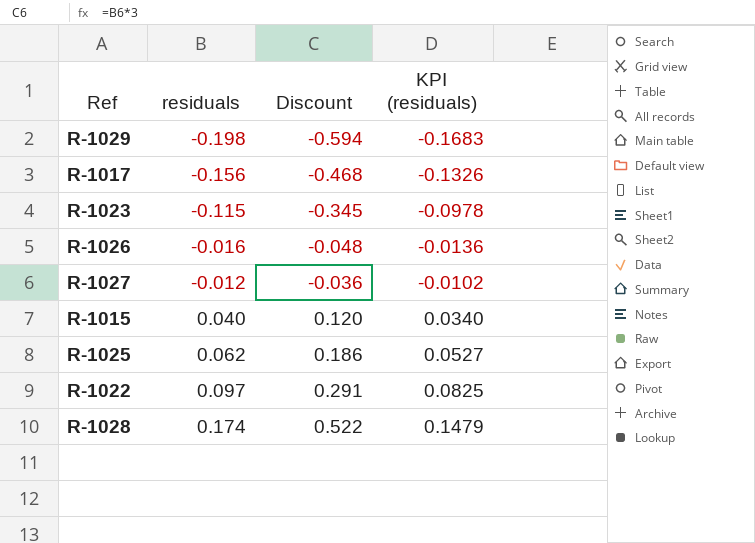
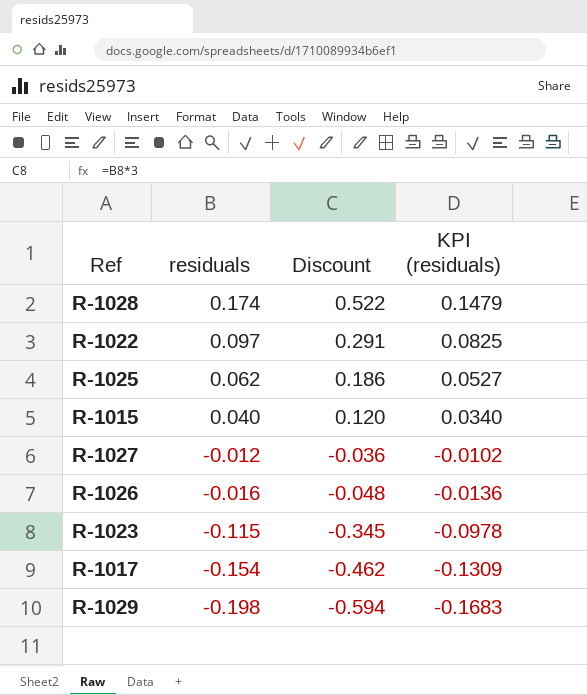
row order: residuals ascending -> residuals descending
R-1017 | residuals: -0.156 -> -0.154
R-1017 | Discount: -0.468 -> -0.462
R-1017 | KPI (residuals): -0.1326 -> -0.1309

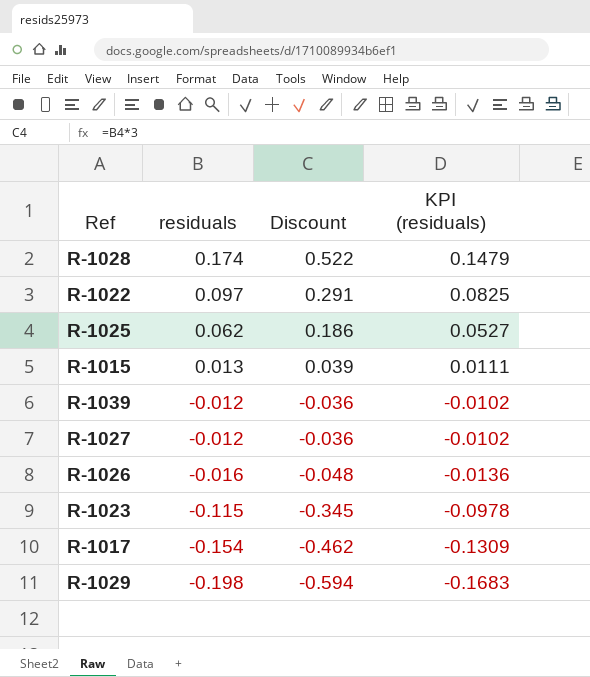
R-1015 | residuals: 0.040 -> 0.013
R-1015 | Discount: 0.120 -> 0.039
R-1015 | KPI (residuals): 0.0340 -> 0.0111
row R-1039: none -> -0.012 | -0.036 | -0.0102

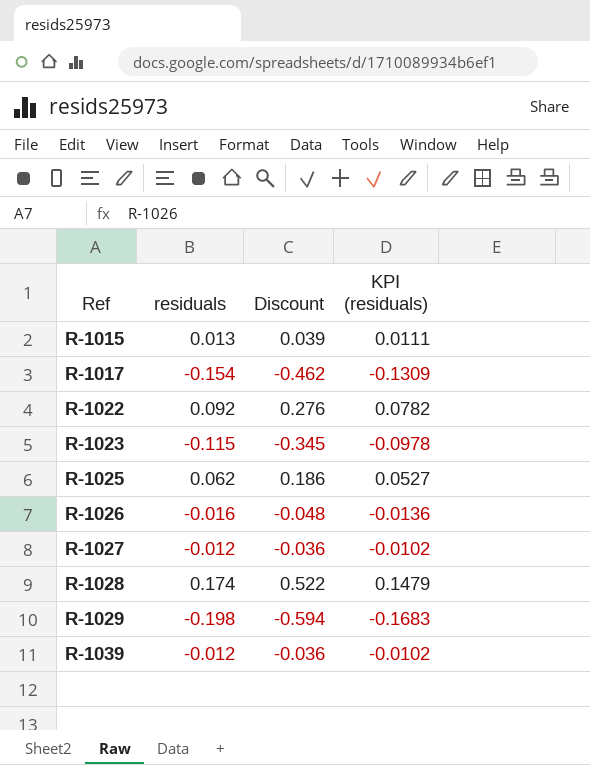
row order: residuals descending -> Ref ascending
R-1022 | residuals: 0.097 -> 0.092
R-1022 | Discount: 0.291 -> 0.276
R-1022 | KPI (residuals): 0.0825 -> 0.0782

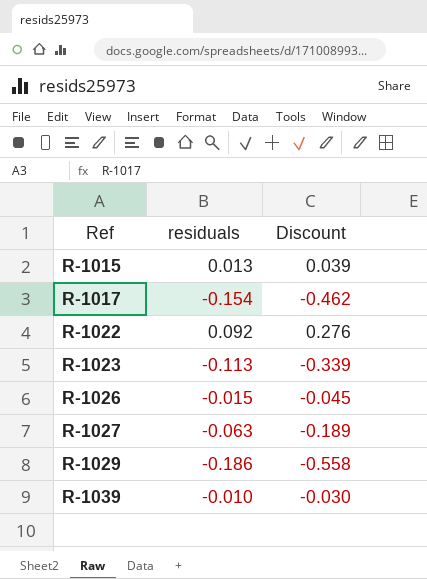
column KPI (residuals) | formula: [residuals] * 0.85 -> none
row R-1025: 0.062 | 0.186 | 0.0527 -> none
row R-1028: 0.174 | 0.522 | 0.1479 -> none
R-1023 | residuals: -0.115 -> -0.113
R-1023 | Discount: -0.345 -> -0.339
R-1026 | residuals: -0.016 -> -0.015
R-1026 | Discount: -0.048 -> -0.045
R-1027 | residuals: -0.012 -> -0.063
R-1027 | Discount: -0.036 -> -0.189
R-1029 | residuals: -0.198 -> -0.186
R-1029 | Discount: -0.594 -> -0.558
R-1039 | residuals: -0.012 -> -0.010
R-1039 | Discount: -0.036 -> -0.030

